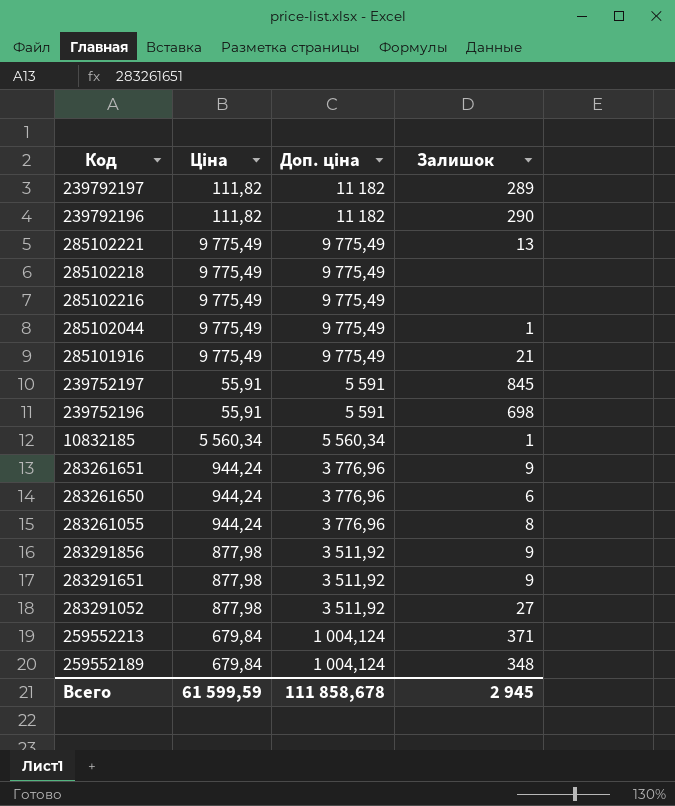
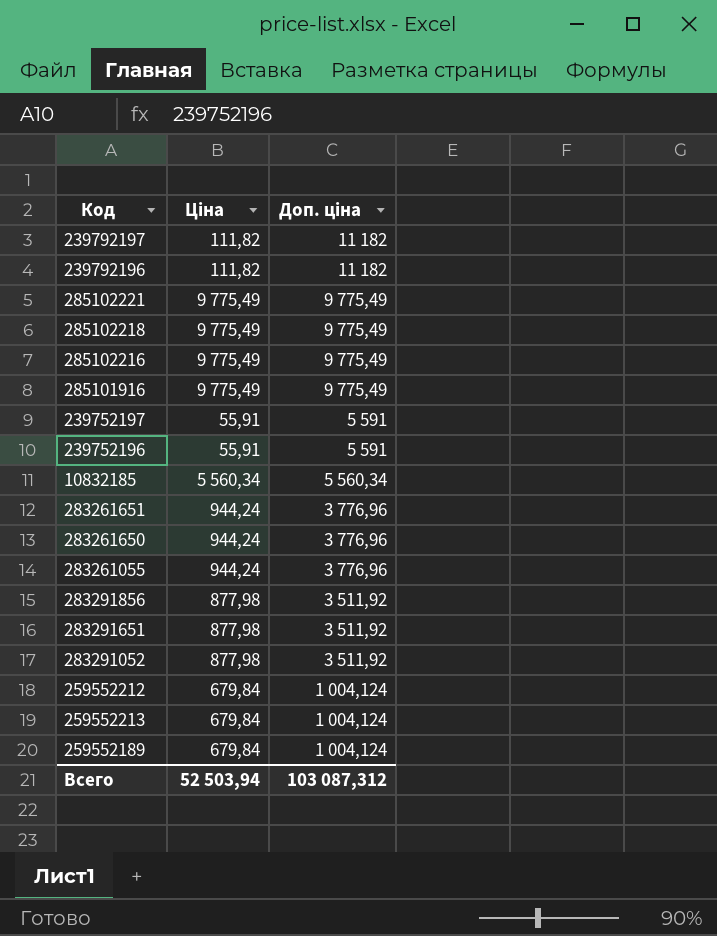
column Залишок | position: 4 -> none
row 285102044: 9 775,49 | 9 775,49 | 1 -> none
row 259552212: none -> 679,84 | 1 004,124
Всего | Ціна: 61 599,59 -> 52 503,94
Всего | Доп. ціна: 111 858,678 -> 103 087,312

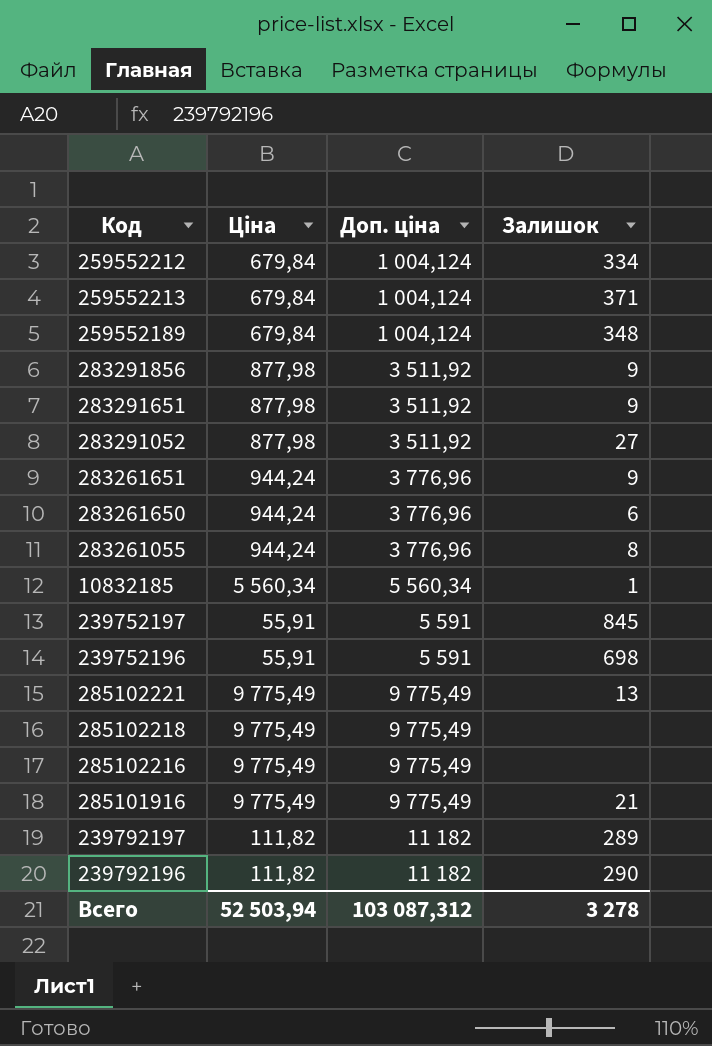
row order: Доп. ціна descending -> Доп. ціна ascending
column Залишок | position: none -> 4

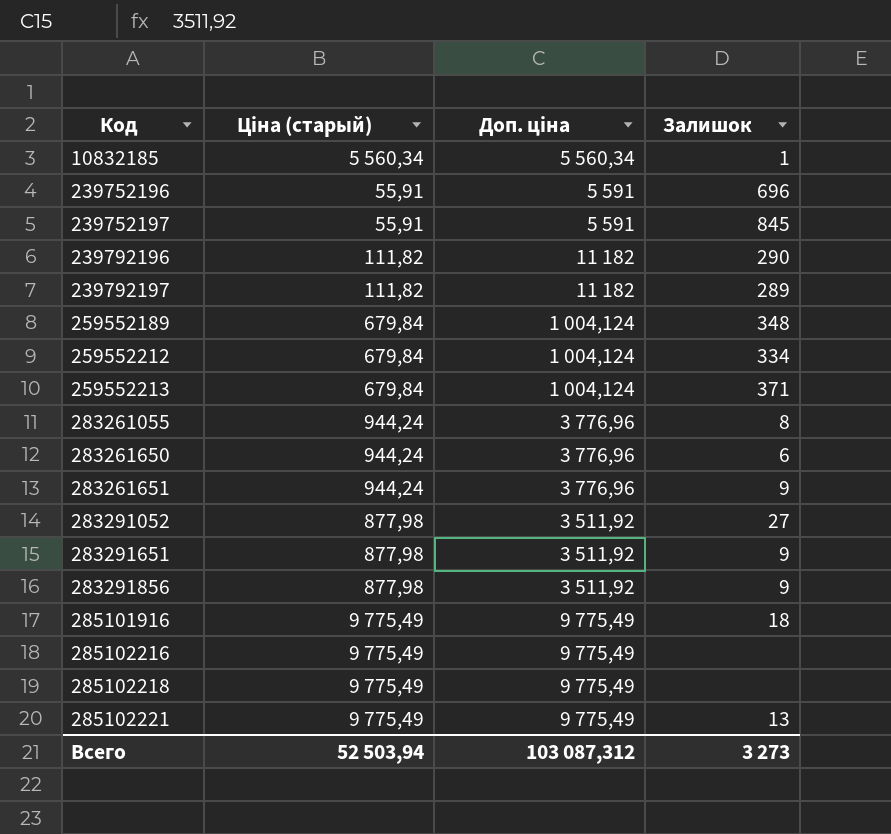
row order: Доп. ціна ascending -> Код ascending
column name: Ціна -> Ціна (старый)
239752196 | Залишок: 698 -> 696
285101916 | Залишок: 21 -> 18
Всего | Залишок: 3 278 -> 3 273

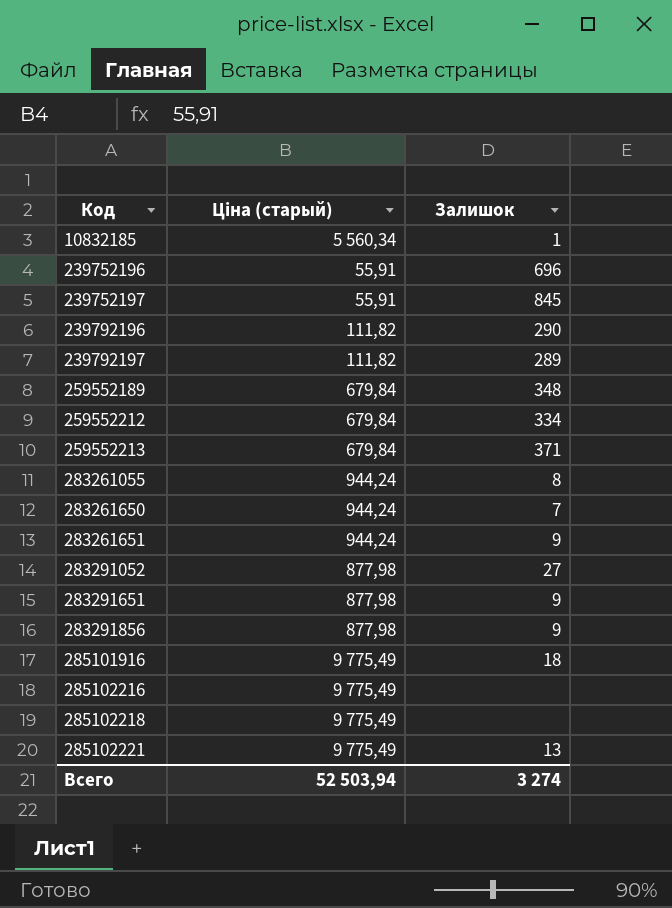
column Доп. ціна | position: 3 -> none
283261650 | Залишок: 6 -> 7
Всего | Залишок: 3 273 -> 3 274

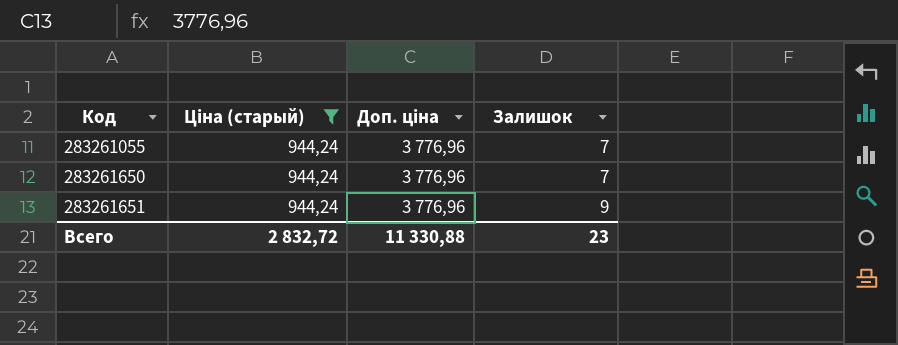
filter: none -> Ціна (старый) = 944,24
column Доп. ціна | position: none -> 3
283261055 | Залишок: 8 -> 7
Всего | Ціна (старый): 52 503,94 -> 2 832,72
Всего | Залишок: 3 274 -> 23

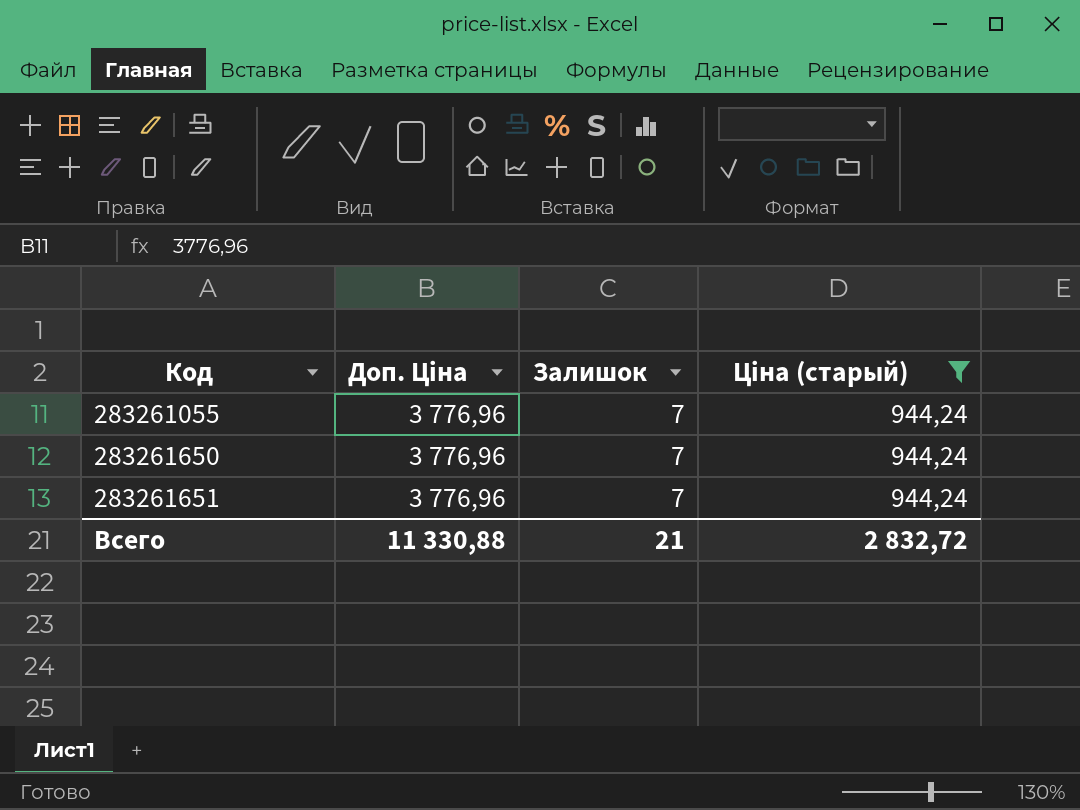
column name: Доп. ціна -> Доп. Ціна
column Ціна (старый) | position: 2 -> 4
283261651 | Залишок: 9 -> 7
Всего | Залишок: 23 -> 21

